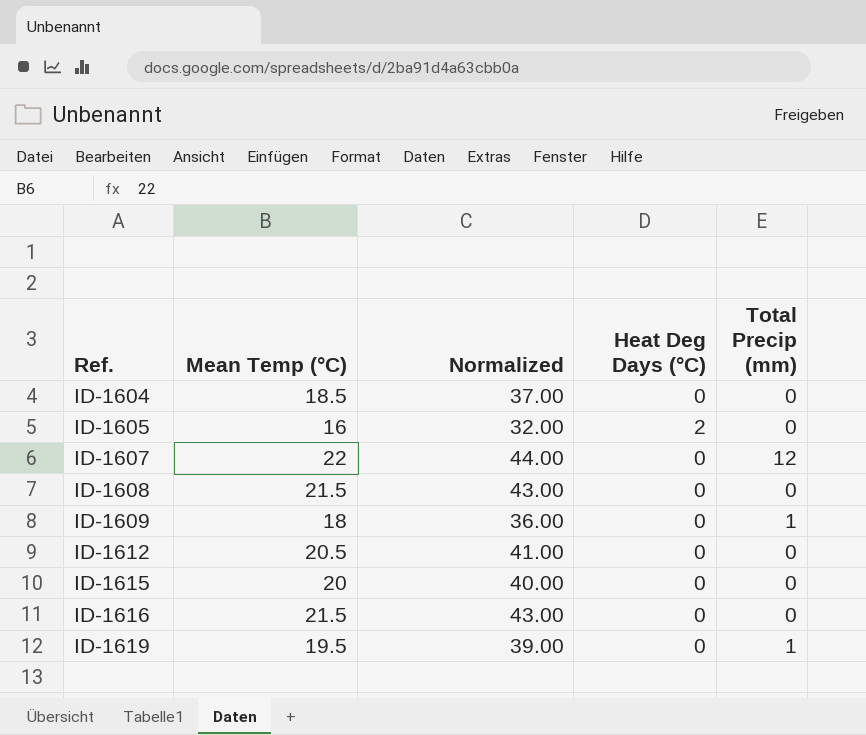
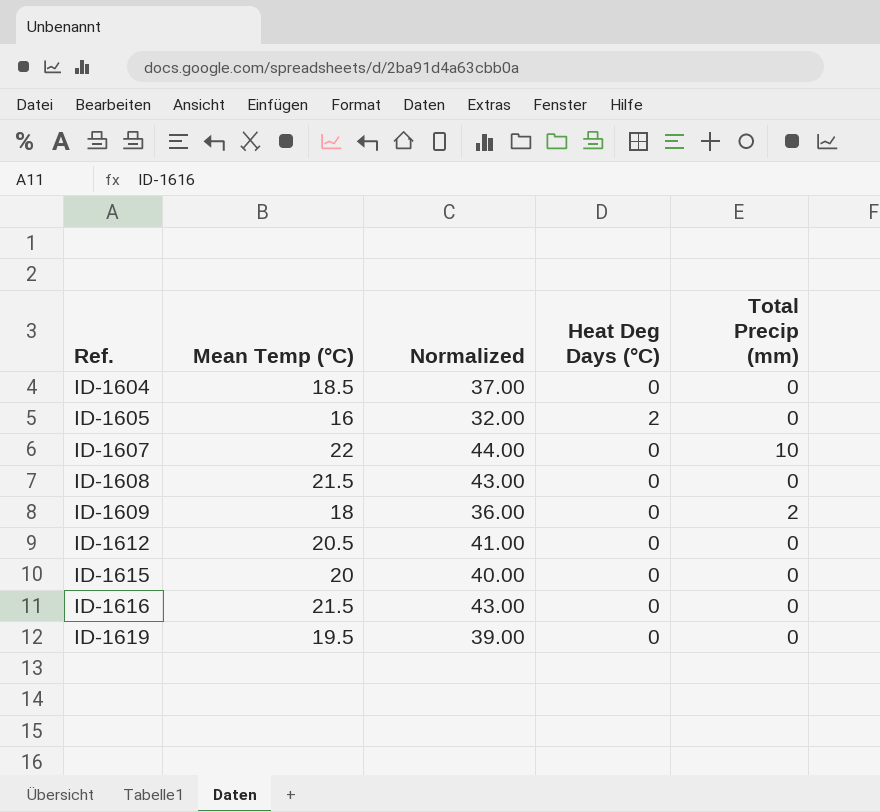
ID-1607 | Total Precip (mm): 12 -> 10
ID-1609 | Total Precip (mm): 1 -> 2
ID-1619 | Total Precip (mm): 1 -> 0

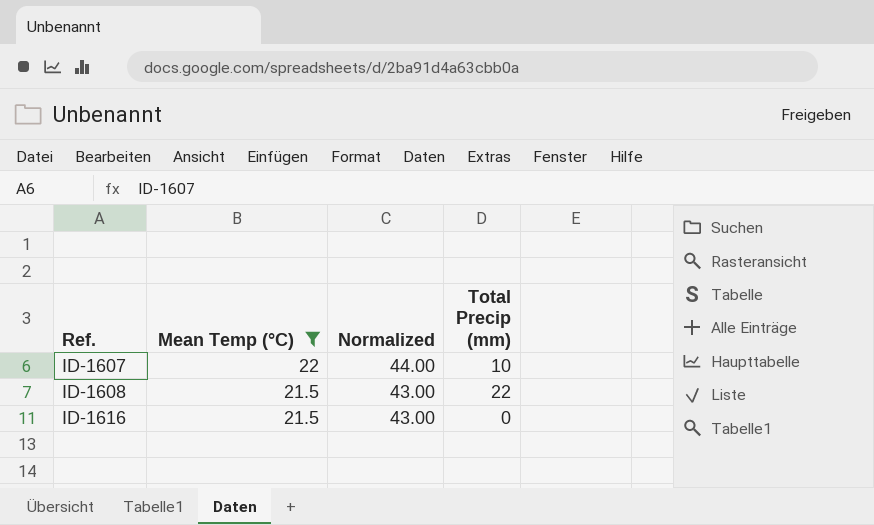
filter: none -> Mean Temp (°C) >= 21.5
column Heat Deg Days (°C) | position: 4 -> none
ID-1608 | Total Precip (mm): 0 -> 22

